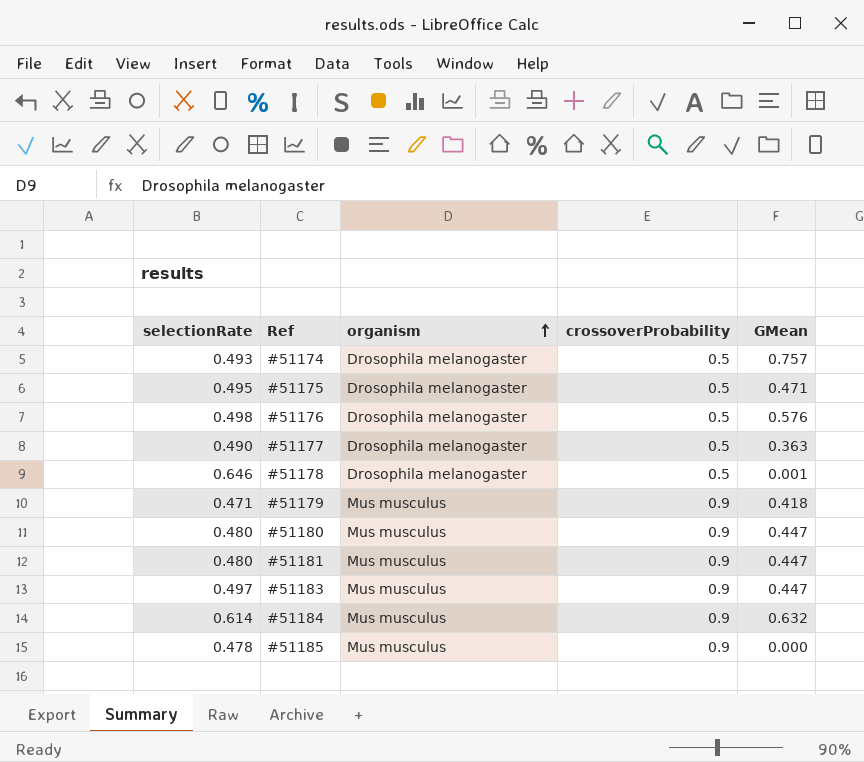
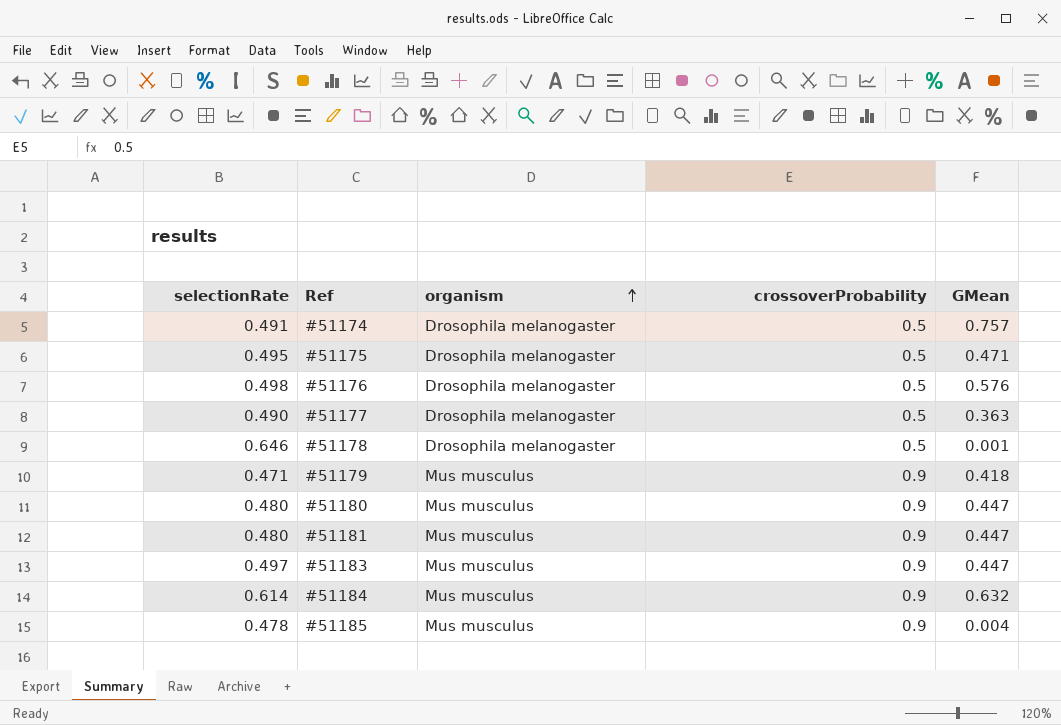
#51174 | selectionRate: 0.493 -> 0.491
#51185 | GMean: 0.000 -> 0.004

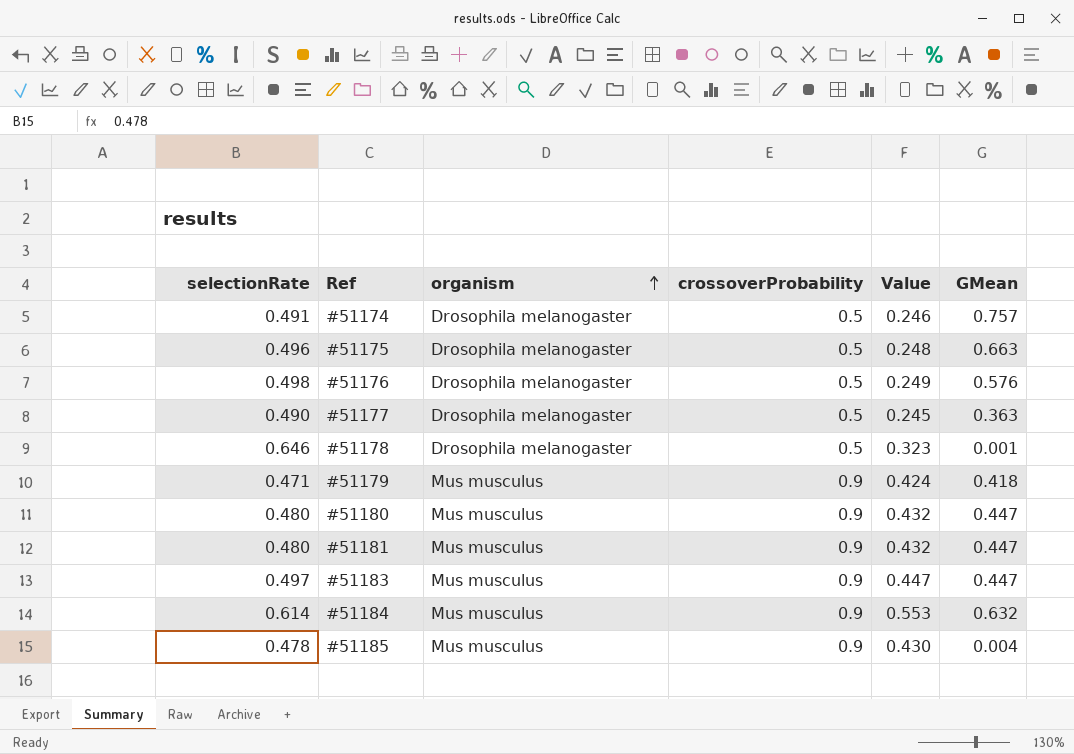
column Value | formula: none -> [selectionRate] * [crossoverProbability]
#51175 | selectionRate: 0.495 -> 0.496
#51175 | GMean: 0.471 -> 0.663

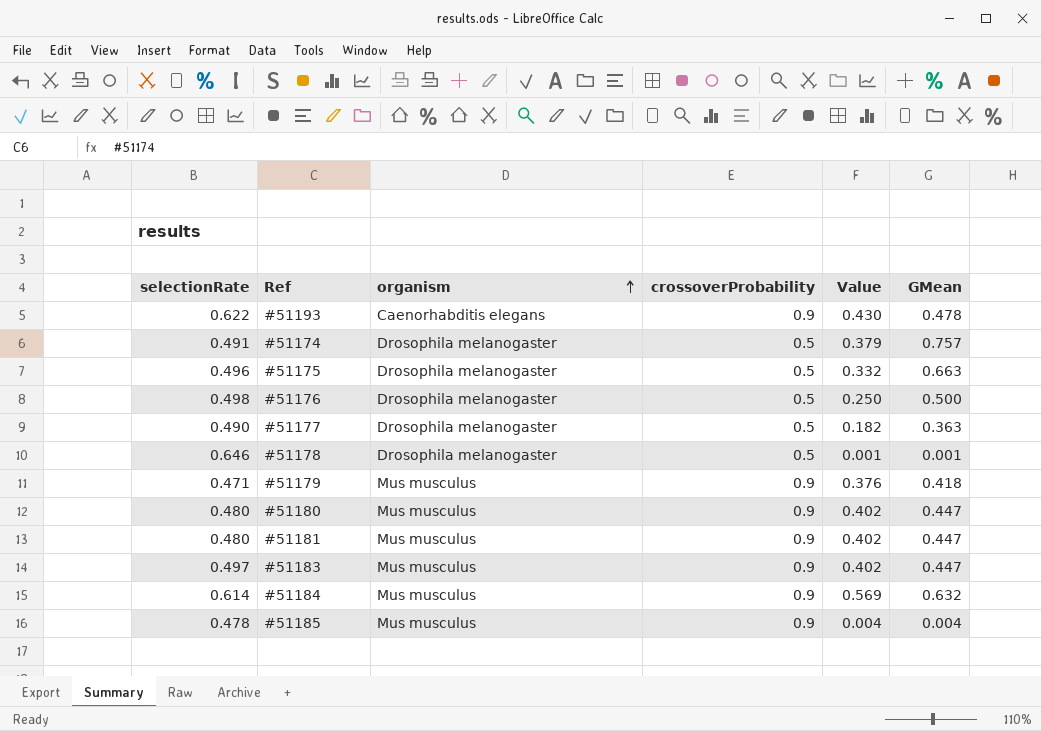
column Value | formula: [selectionRate] * [crossoverProbability] -> [crossoverProbability] * [GMean]
row #51193: none -> 0.622 | Caenorhabditis elegans | 0.9 | 0.430 | 0.478
#51176 | GMean: 0.576 -> 0.500

